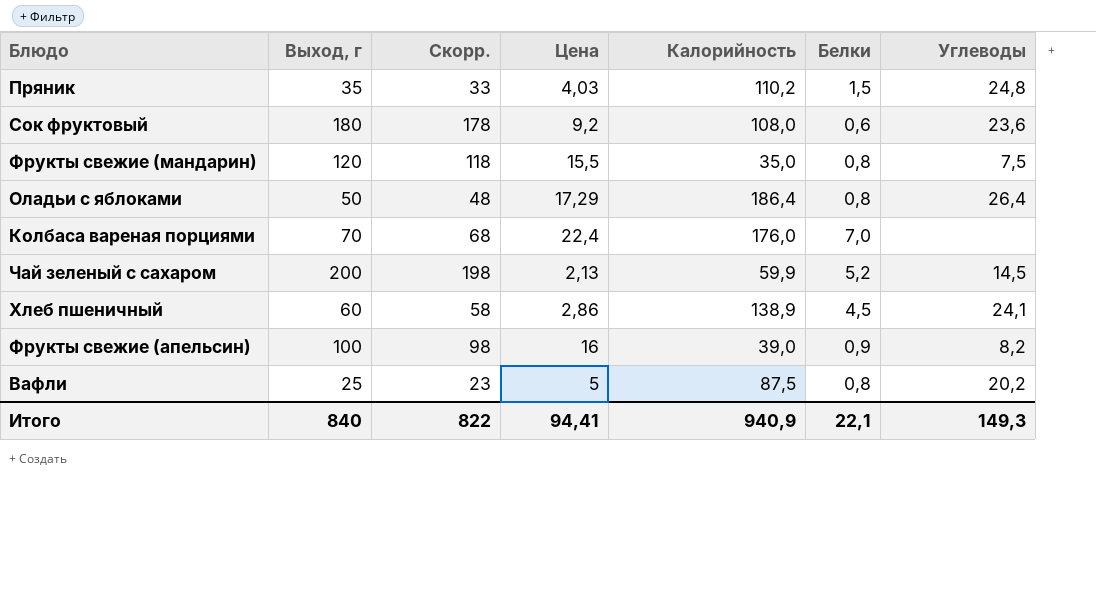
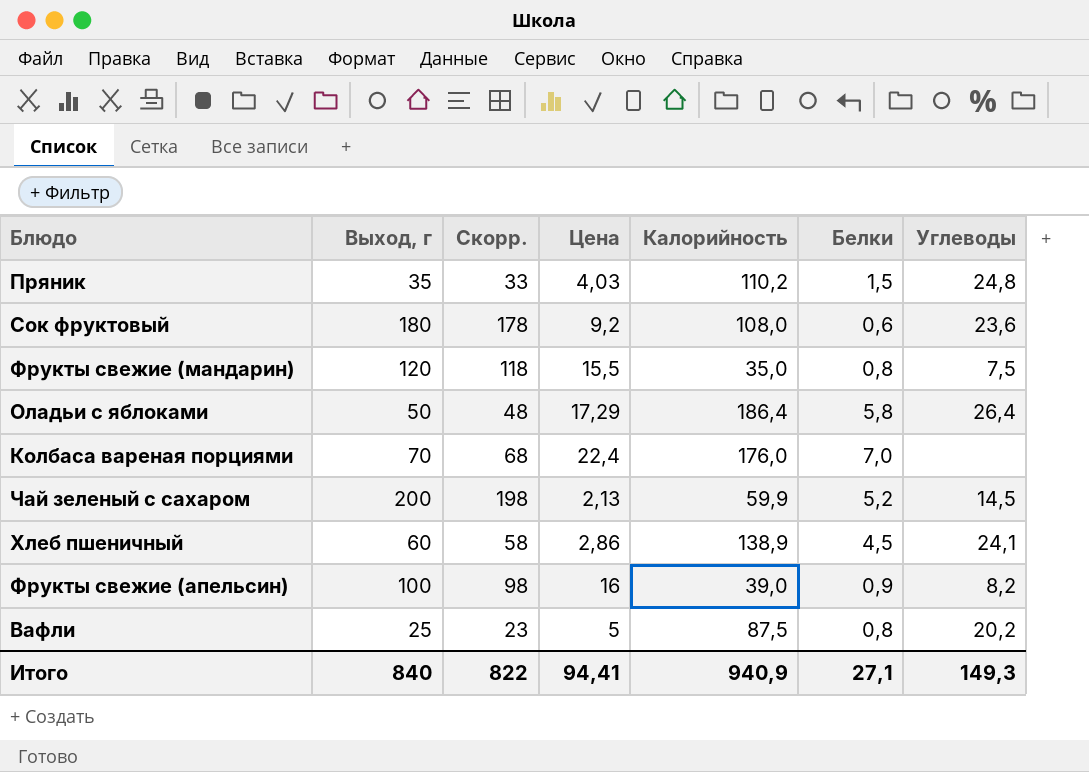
Оладьи с яблоками | Белки: 0,8 -> 5,8
Итого | Белки: 22,1 -> 27,1

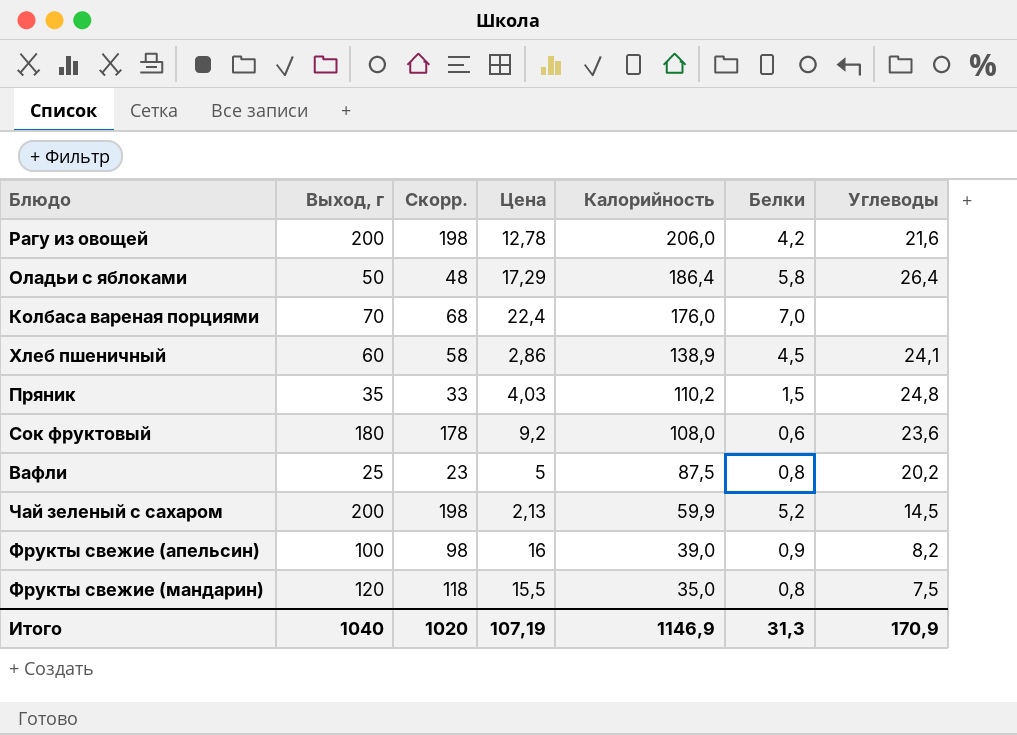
row order: none -> Калорийность descending
row Рагу из овощей: none -> 200 | 198 | 12,78 | 206,0 | 4,2 | 21,6
Итого | Выход, г: 840 -> 1040
Итого | Скорр.: 822 -> 1020
Итого | Цена: 94,41 -> 107,19
Итого | Калорийность: 940,9 -> 1146,9
Итого | Белки: 27,1 -> 31,3
Итого | Углеводы: 149,3 -> 170,9

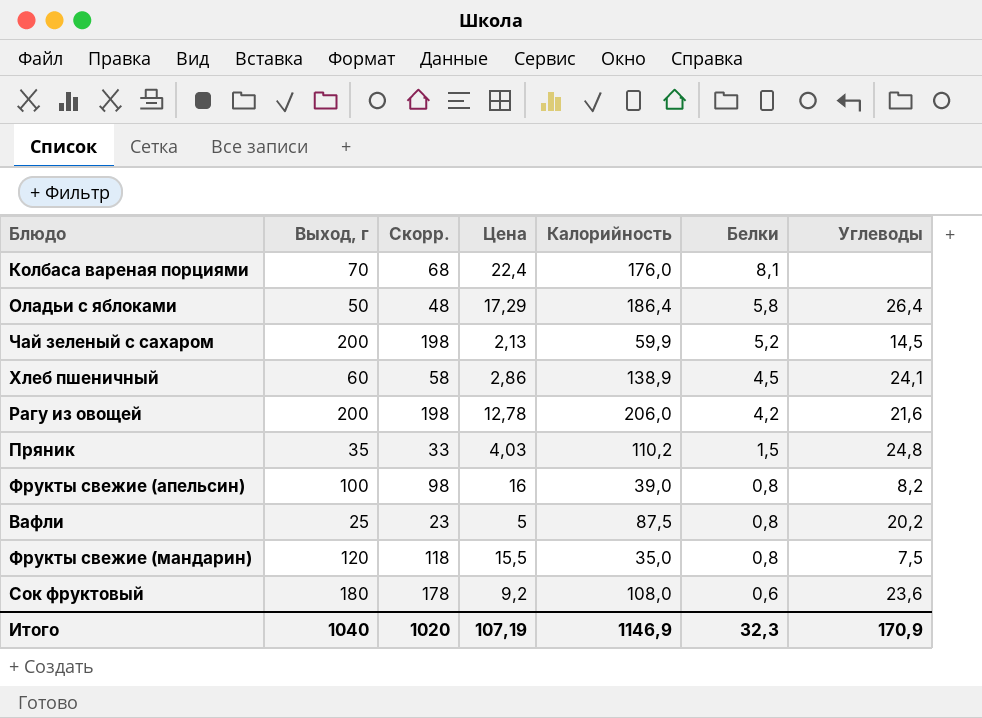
row order: Калорийность descending -> Белки descending
Колбаса вареная порциями | Белки: 7,0 -> 8,1
Фрукты свежие (апельсин) | Белки: 0,9 -> 0,8
Итого | Белки: 31,3 -> 32,3

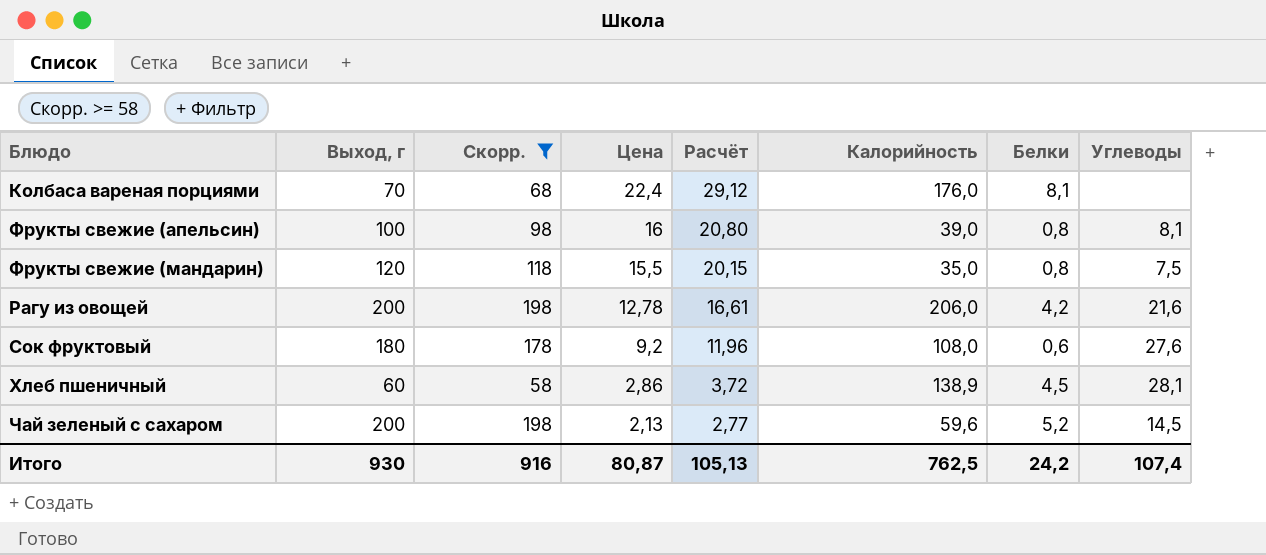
filter: none -> Скорр. >= 58
row order: Белки descending -> Цена descending
column Расчёт | formula: none -> [Цена] * 1,3
Фрукты свежие (апельсин) | Углеводы: 8,2 -> 8,1
Сок фруктовый | Углеводы: 23,6 -> 27,6
Хлеб пшеничный | Углеводы: 24,1 -> 28,1
Чай зеленый с сахаром | Калорийность: 59,9 -> 59,6
Итого | Выход, г: 1040 -> 930
Итого | Скорр.: 1020 -> 916
Итого | Цена: 107,19 -> 80,87
Итого | Калорийность: 1146,9 -> 762,5
Итого | Белки: 32,3 -> 24,2
Итого | Углеводы: 170,9 -> 107,4

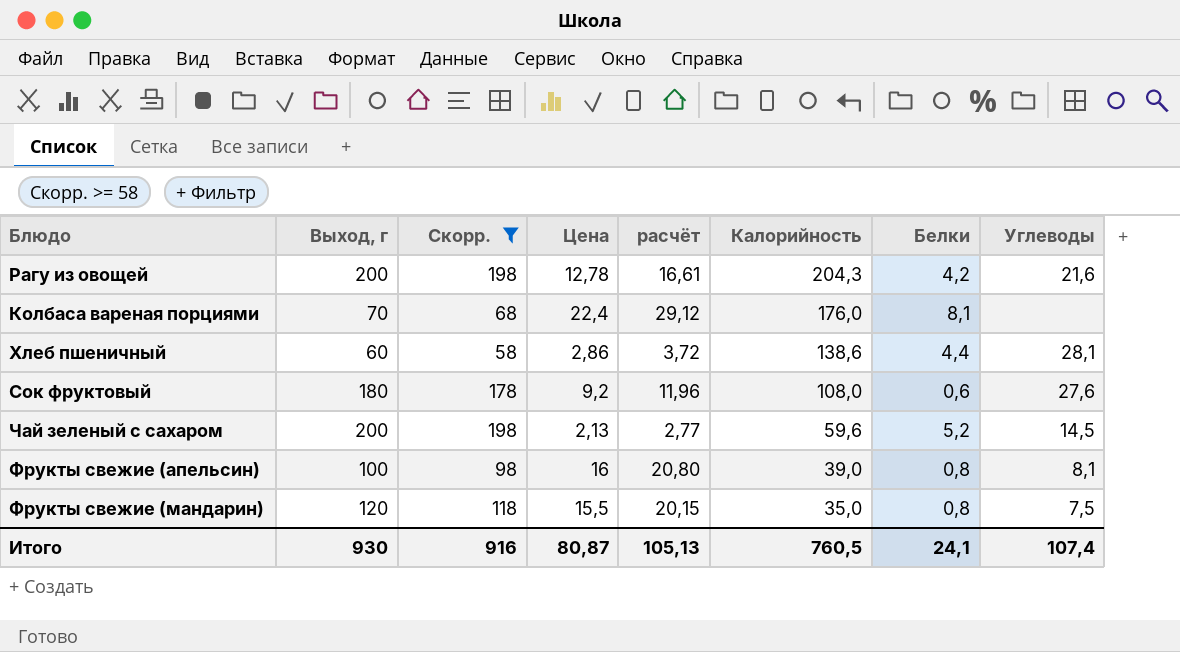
row order: Цена descending -> Калорийность descending
column name: Расчёт -> расчёт
Рагу из овощей | Калорийность: 206,0 -> 204,3
Хлеб пшеничный | Калорийность: 138,9 -> 138,6
Хлеб пшеничный | Белки: 4,5 -> 4,4
Итого | Калорийность: 762,5 -> 760,5
Итого | Белки: 24,2 -> 24,1

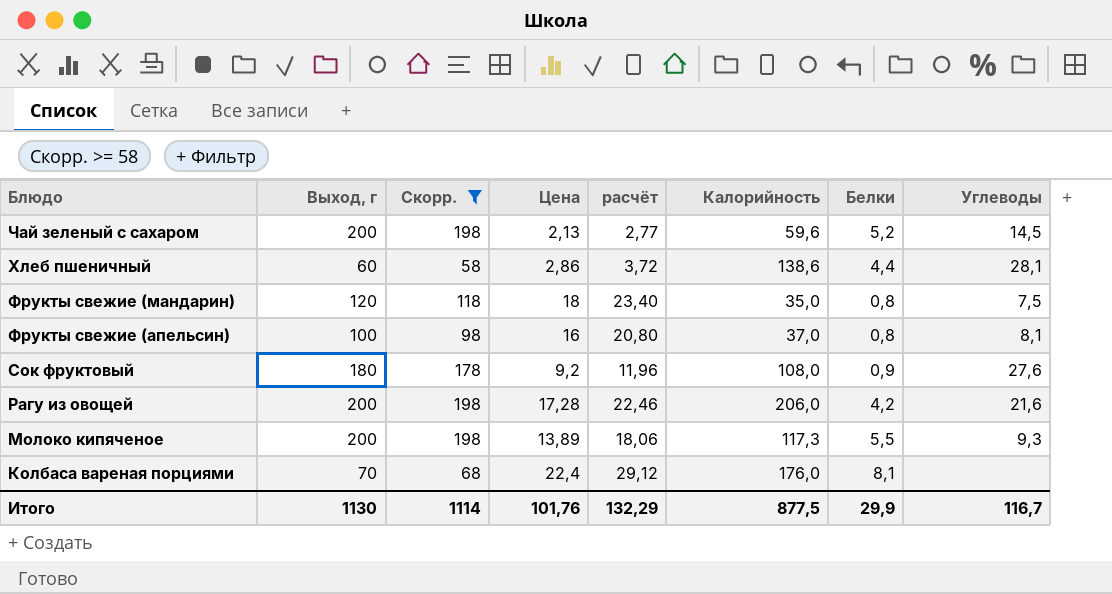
row order: Калорийность descending -> Блюдо descending
Фрукты свежие (мандарин) | Цена: 15,5 -> 18
Фрукты свежие (мандарин) | расчёт: 20,15 -> 23,40
Фрукты свежие (апельсин) | Калорийность: 39,0 -> 37,0
Сок фруктовый | Белки: 0,6 -> 0,9
Рагу из овощей | Цена: 12,78 -> 17,28
Рагу из овощей | расчёт: 16,61 -> 22,46
Рагу из овощей | Калорийность: 204,3 -> 206,0
row Молоко кипяченое: none -> 200 | 198 | 13,89 | 18,06 | 117,3 | 5,5 | 9,3
Итого | Выход, г: 930 -> 1130
Итого | Скорр.: 916 -> 1114
Итого | Цена: 80,87 -> 101,76
Итого | расчёт: 105,13 -> 132,29
Итого | Калорийность: 760,5 -> 877,5
Итого | Белки: 24,1 -> 29,9
Итого | Углеводы: 107,4 -> 116,7

